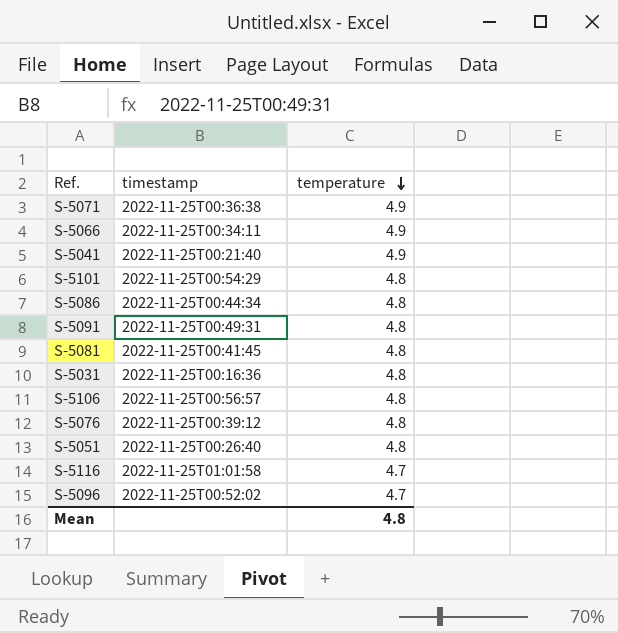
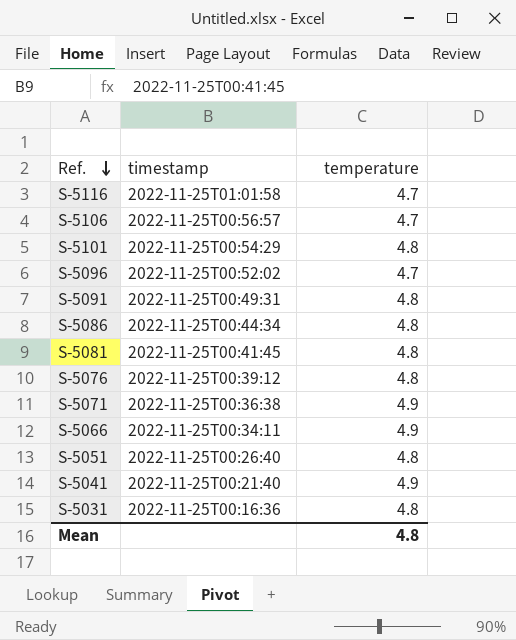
row order: temperature descending -> Ref. descending
S-5106 | temperature: 4.8 -> 4.7

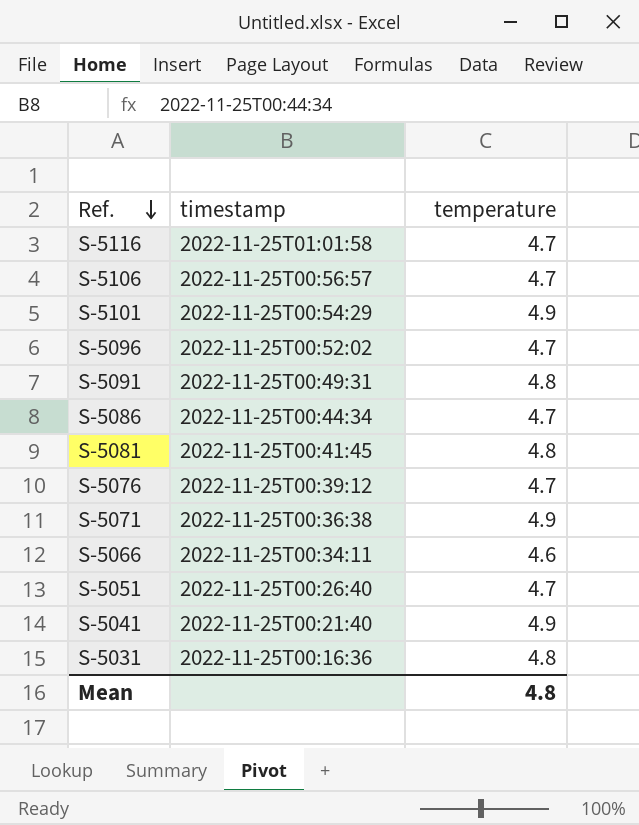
S-5101 | temperature: 4.8 -> 4.9
S-5086 | temperature: 4.8 -> 4.7
S-5076 | temperature: 4.8 -> 4.7
S-5066 | temperature: 4.9 -> 4.6
S-5051 | temperature: 4.8 -> 4.7

